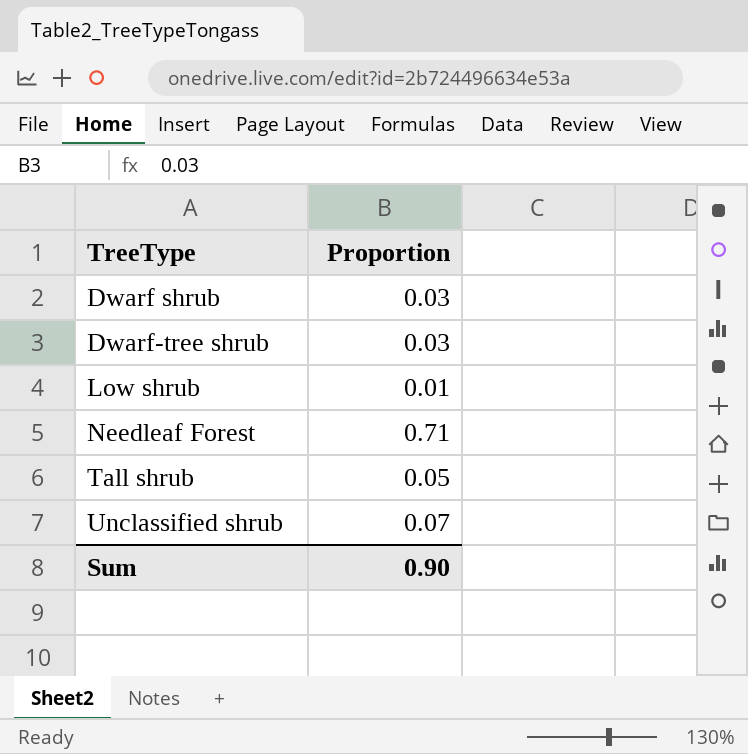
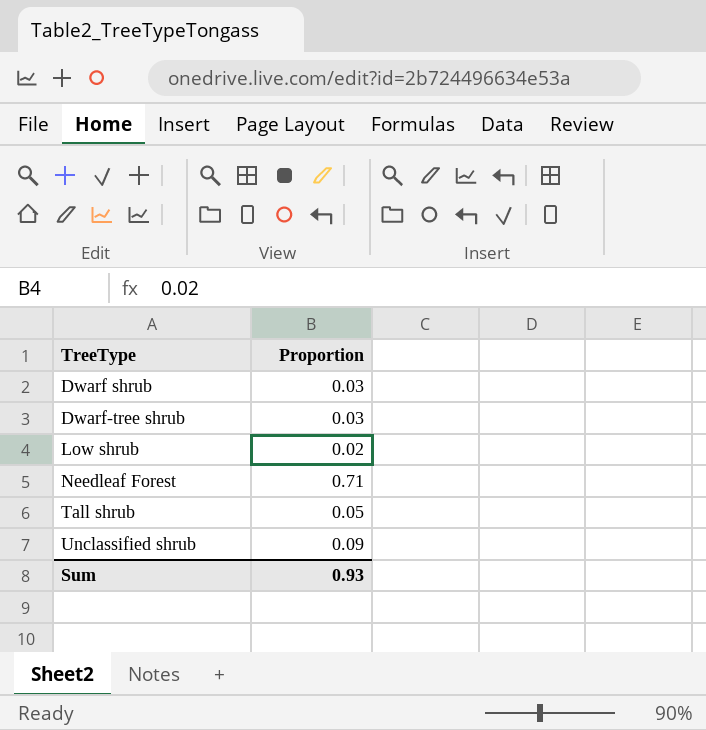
Low shrub | Proportion: 0.01 -> 0.02
Unclassified shrub | Proportion: 0.07 -> 0.09
Sum | Proportion: 0.90 -> 0.93

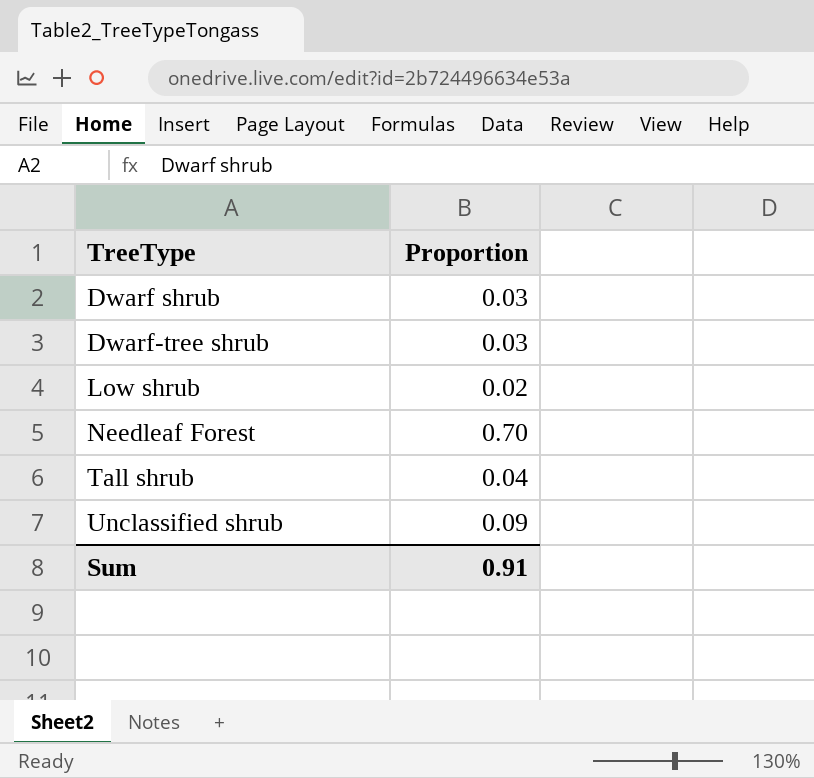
Needleaf Forest | Proportion: 0.71 -> 0.70
Tall shrub | Proportion: 0.05 -> 0.04
Sum | Proportion: 0.93 -> 0.91

